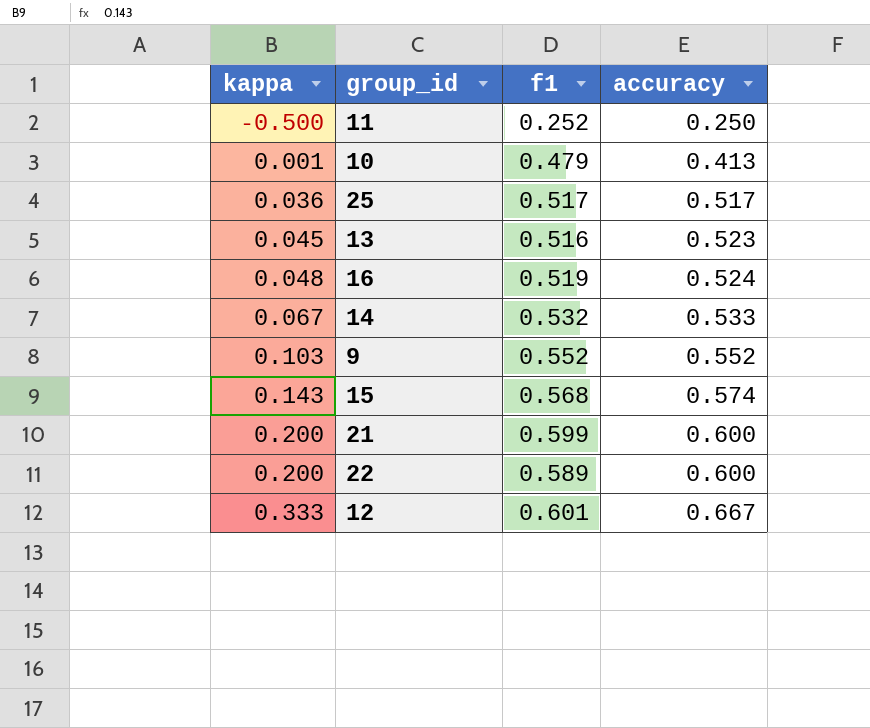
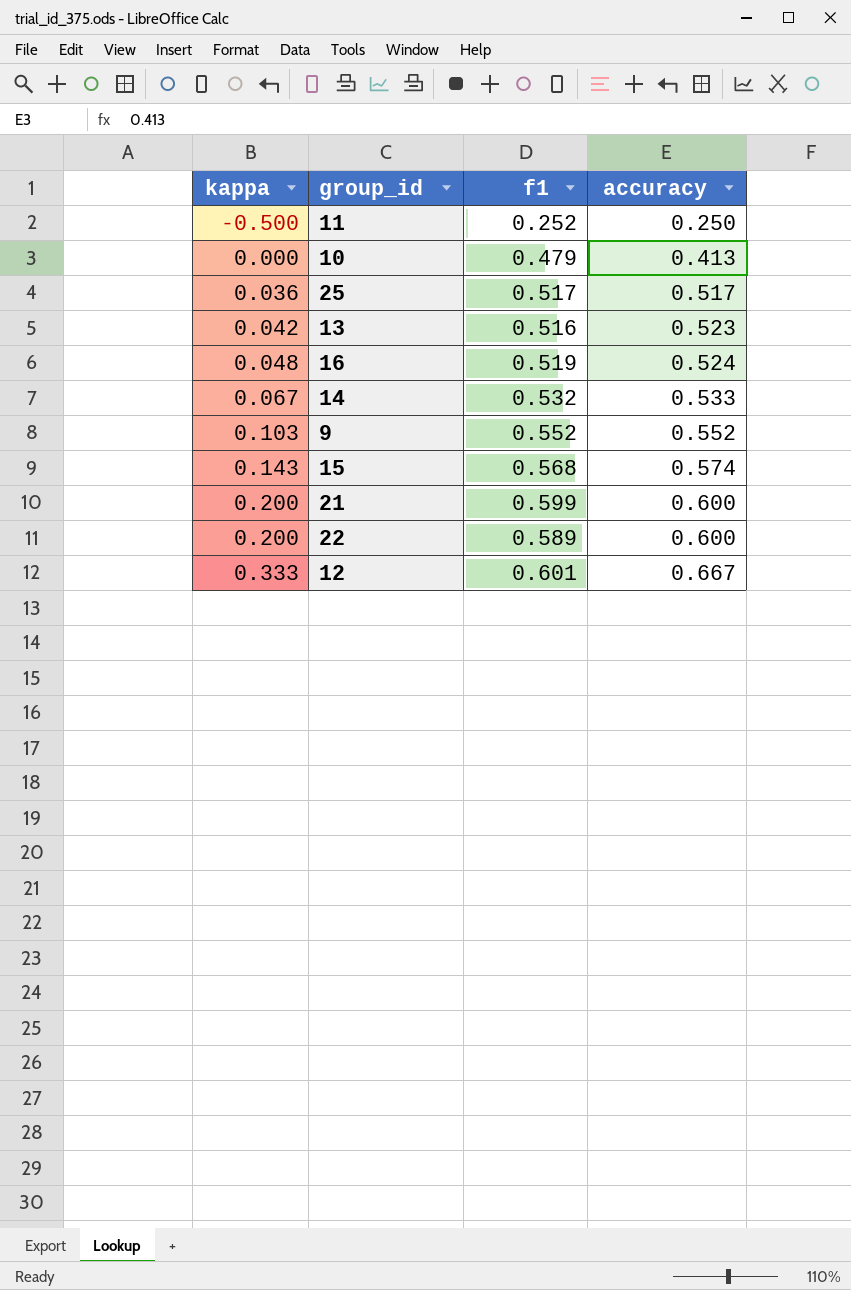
10 | kappa: 0.001 -> 0.000
13 | kappa: 0.045 -> 0.042

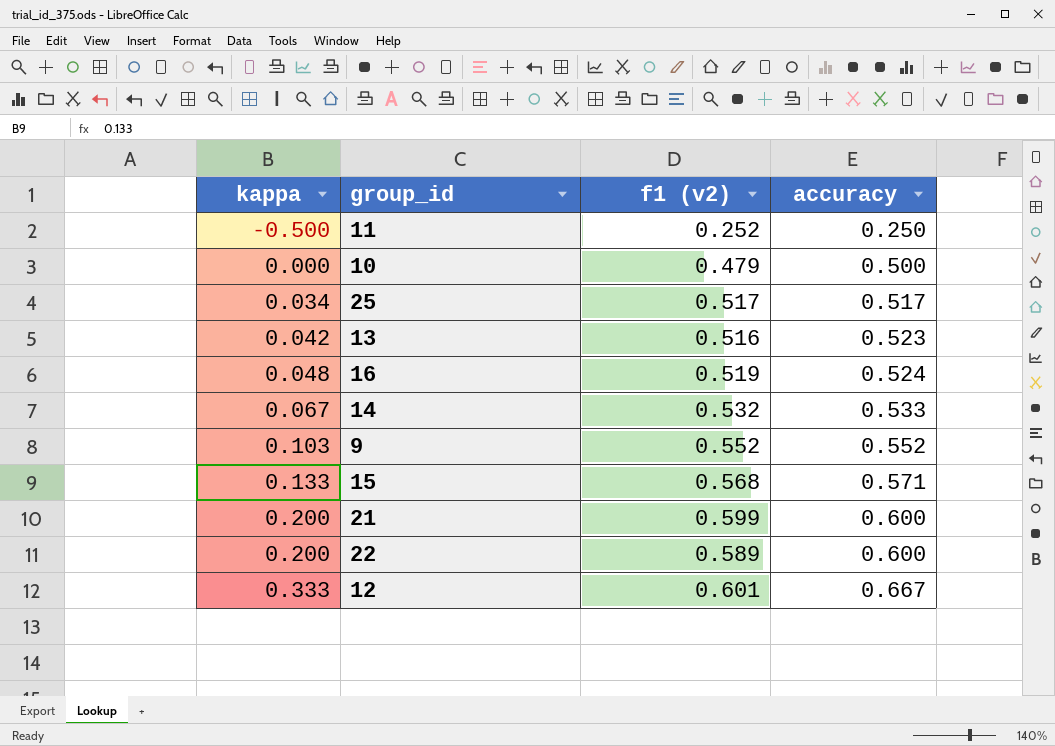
column name: f1 -> f1 (v2)
10 | accuracy: 0.413 -> 0.500
25 | kappa: 0.036 -> 0.034
15 | kappa: 0.143 -> 0.133
15 | accuracy: 0.574 -> 0.571

